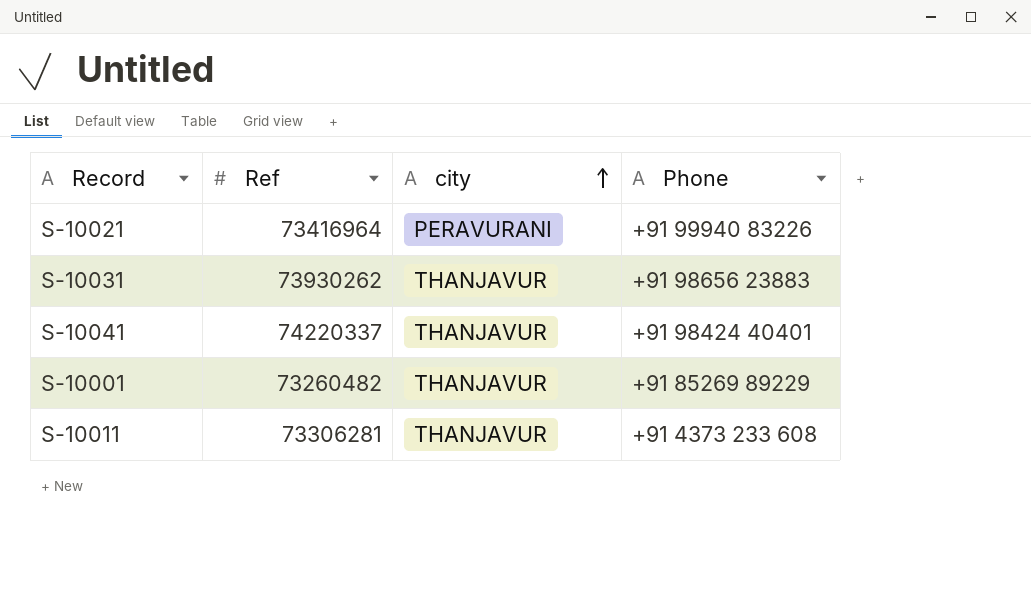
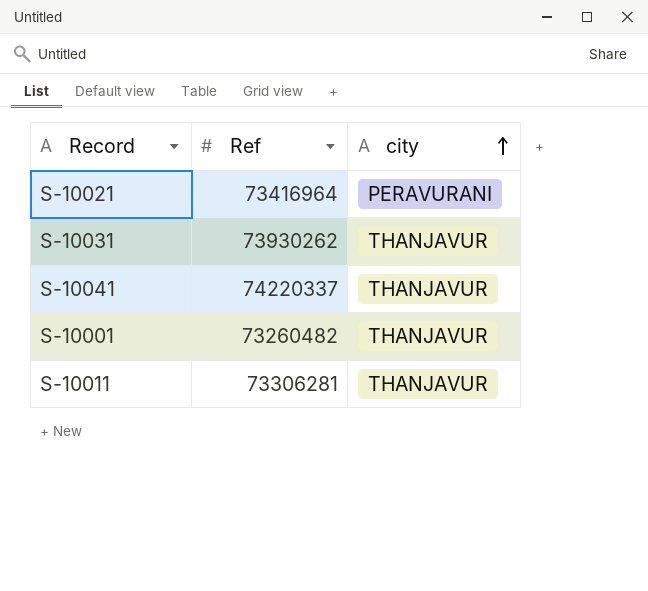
column Phone | position: 4 -> none

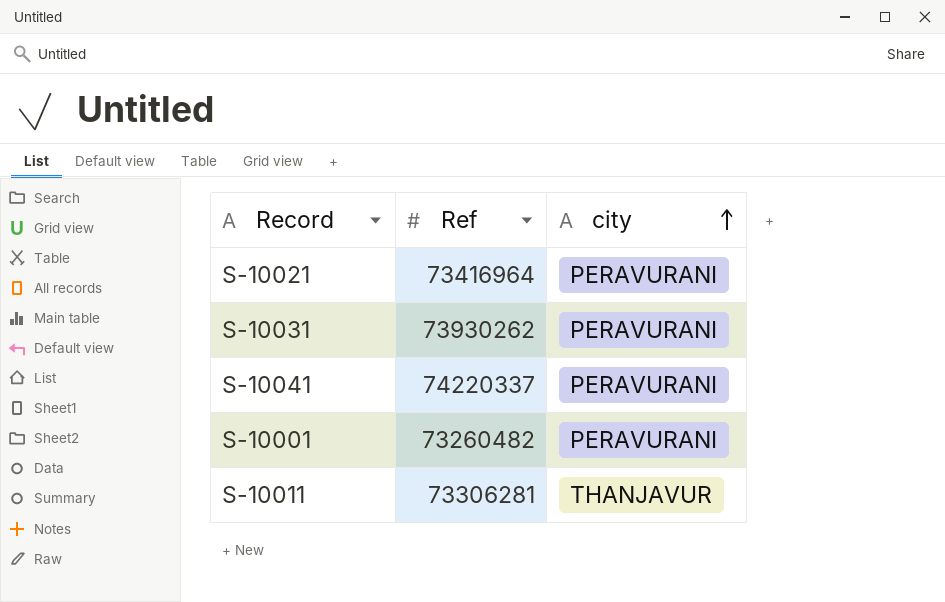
S-10031 | city: THANJAVUR -> PERAVURANI
S-10041 | city: THANJAVUR -> PERAVURANI
S-10001 | city: THANJAVUR -> PERAVURANI

